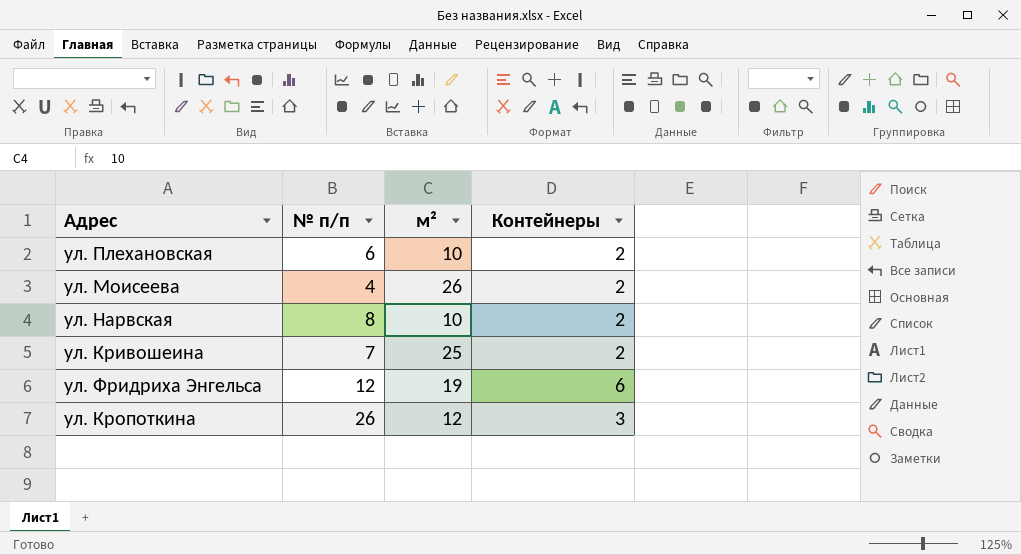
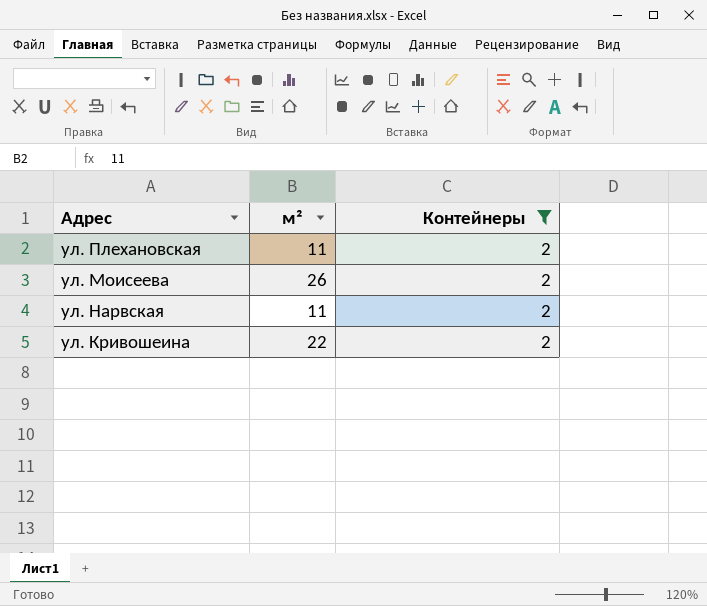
filter: none -> Контейнеры = 2
column № п/п | position: 2 -> none
ул. Плехановская | м²: 10 -> 11
ул. Нарвская | м²: 10 -> 11
ул. Кривошеина | м²: 25 -> 22

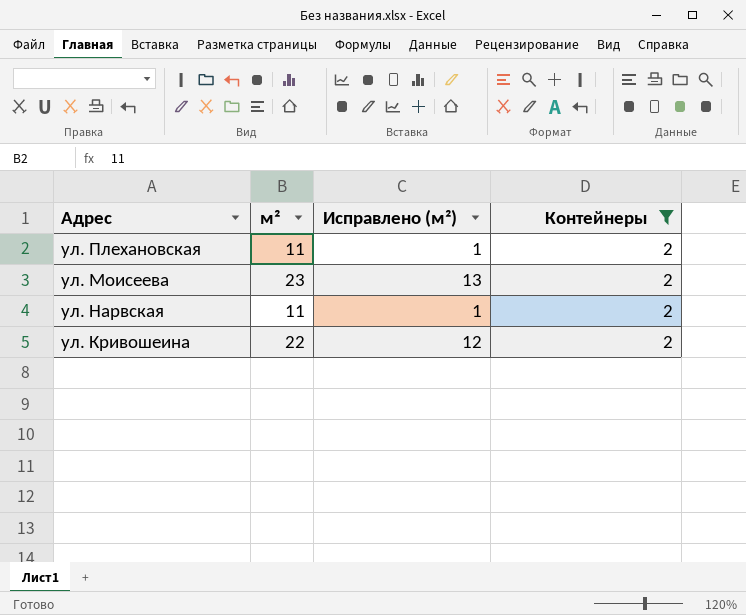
column Исправлено (м²) | formula: none -> [м²] - 10
ул. Моисеева | м²: 26 -> 23

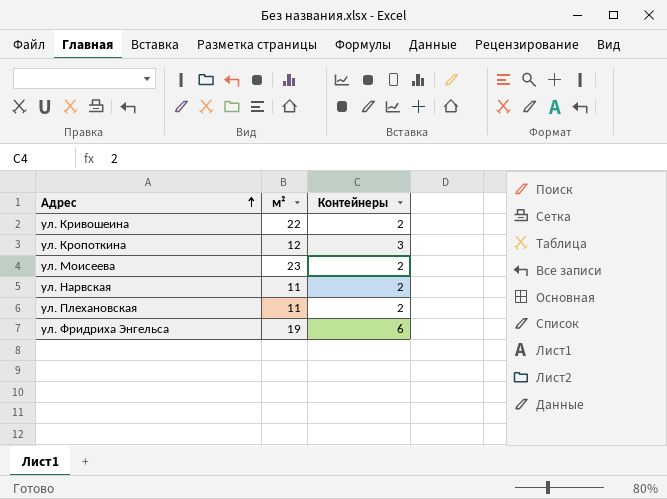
filter: Контейнеры = 2 -> none
row order: none -> Адрес ascending
column Исправлено (м²) | formula: [м²] - 10 -> none

